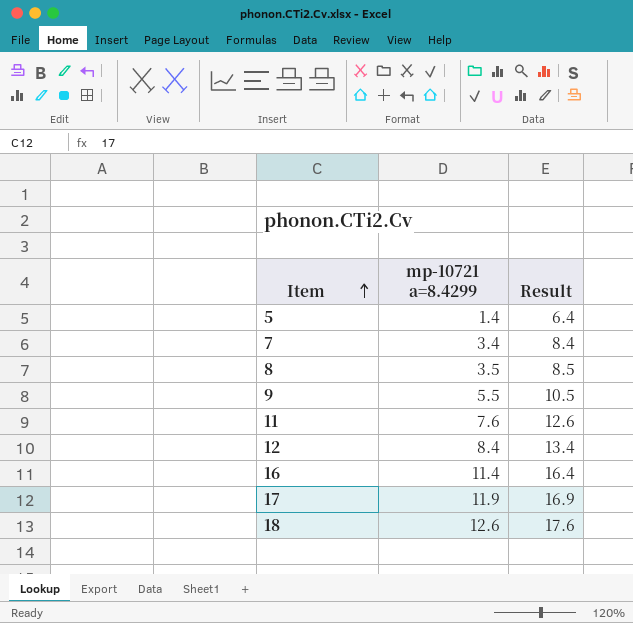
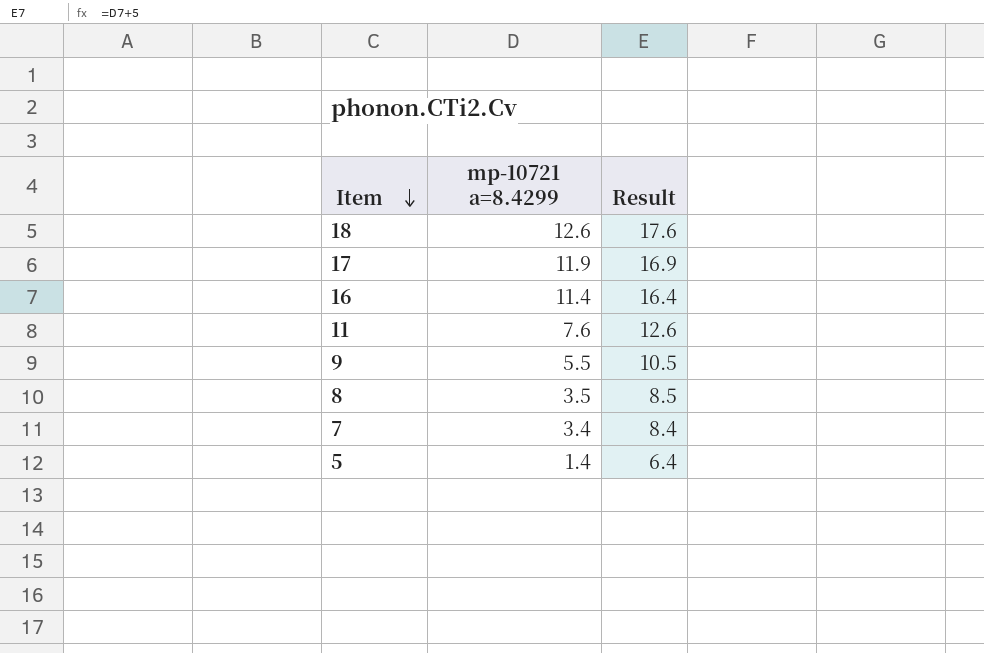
row order: Item ascending -> Item descending
row 12: 8.4 | 13.4 -> none

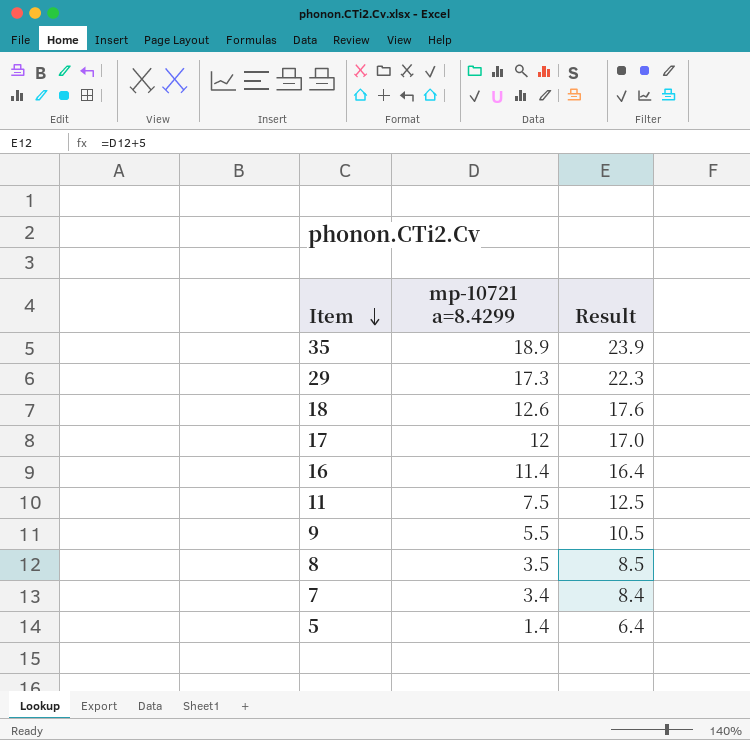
row 35: none -> 18.9 | 23.9
row 29: none -> 17.3 | 22.3
17 | mp-10721 a=8.4299: 11.9 -> 12
17 | Result: 16.9 -> 17.0
11 | mp-10721 a=8.4299: 7.6 -> 7.5
11 | Result: 12.6 -> 12.5

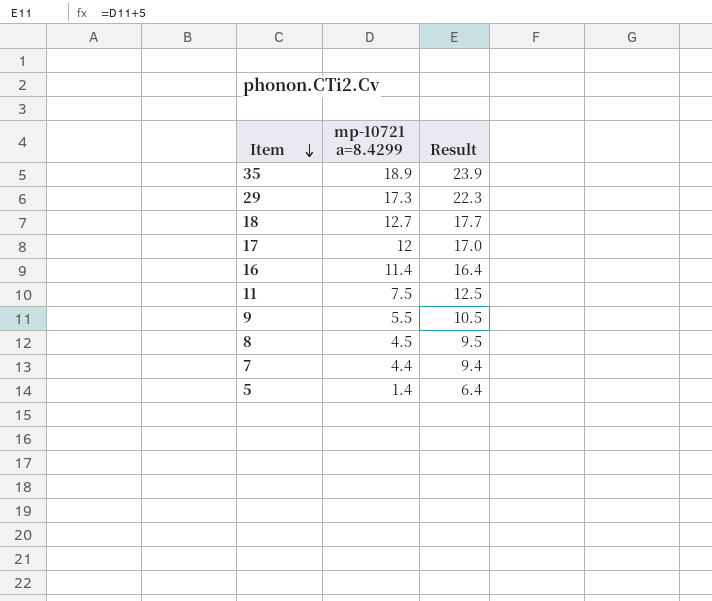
18 | mp-10721 a=8.4299: 12.6 -> 12.7
18 | Result: 17.6 -> 17.7
8 | mp-10721 a=8.4299: 3.5 -> 4.5
8 | Result: 8.5 -> 9.5
7 | mp-10721 a=8.4299: 3.4 -> 4.4
7 | Result: 8.4 -> 9.4

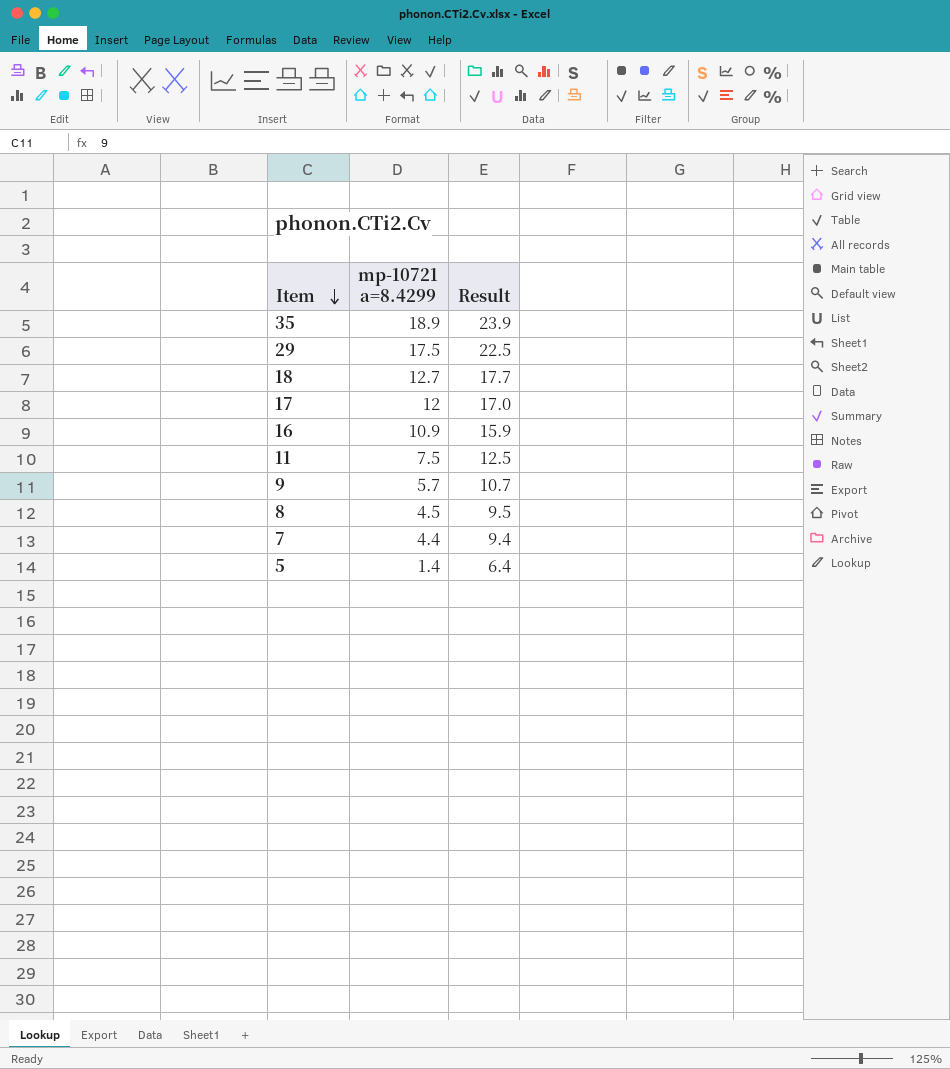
29 | mp-10721 a=8.4299: 17.3 -> 17.5
29 | Result: 22.3 -> 22.5
16 | mp-10721 a=8.4299: 11.4 -> 10.9
16 | Result: 16.4 -> 15.9
9 | mp-10721 a=8.4299: 5.5 -> 5.7
9 | Result: 10.5 -> 10.7

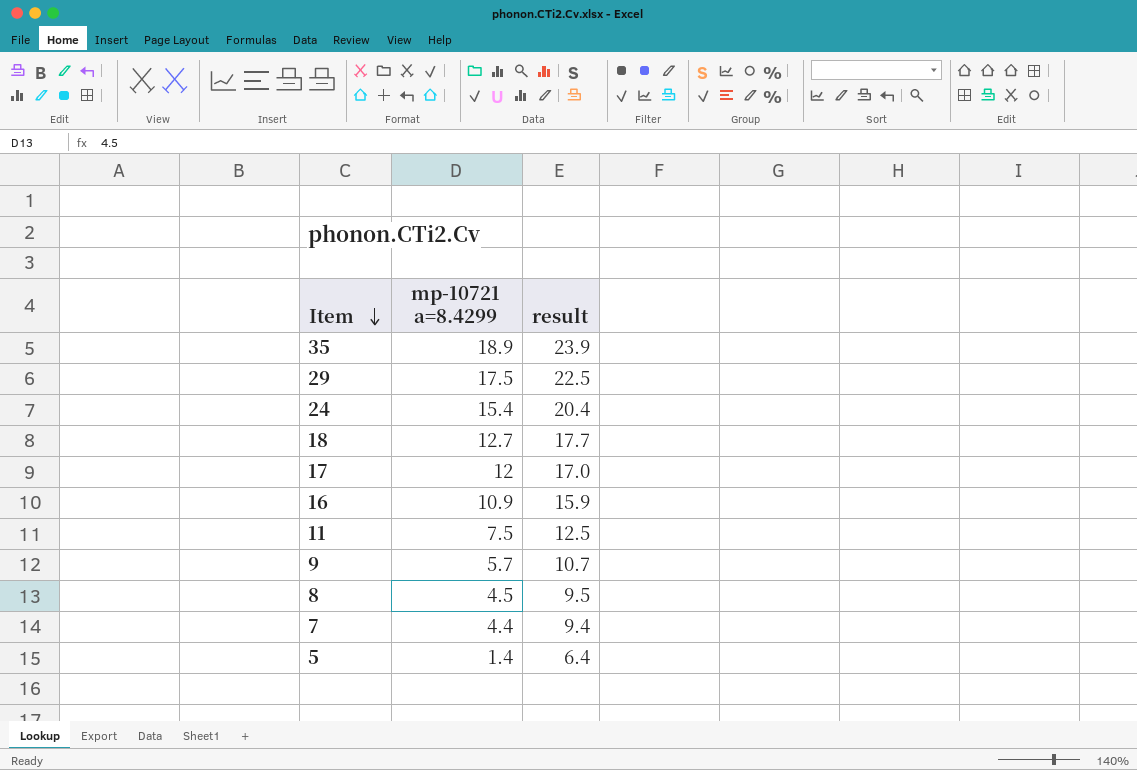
column name: Result -> result
row 24: none -> 15.4 | 20.4

